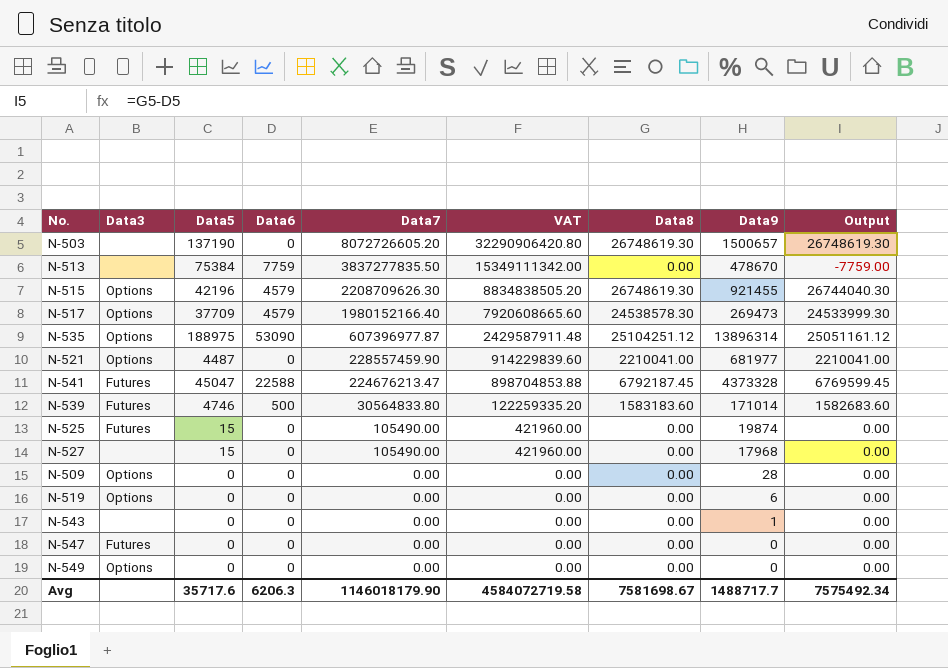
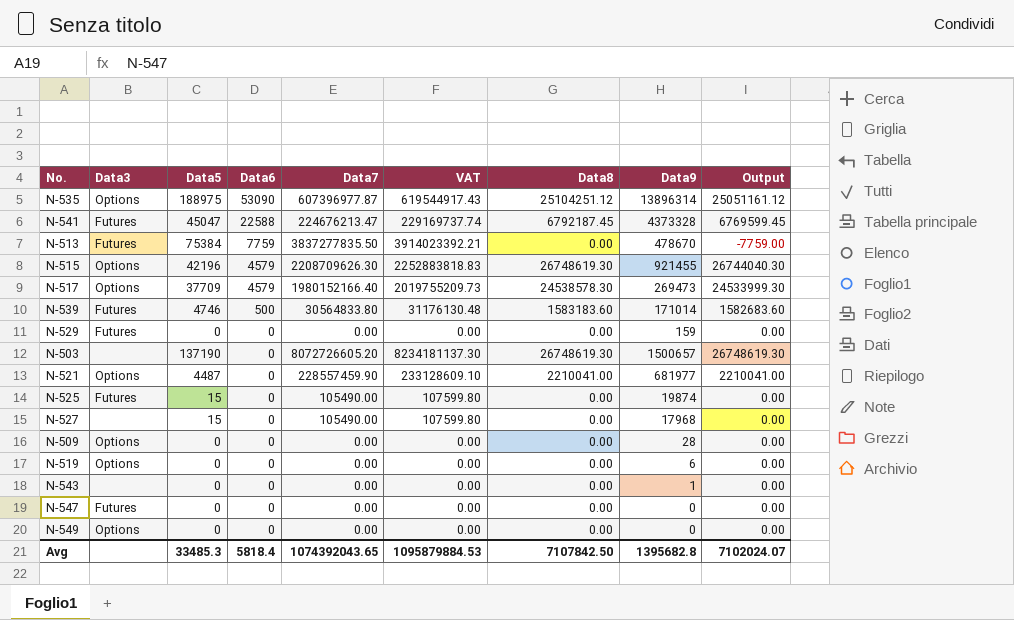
row order: Data7 descending -> Data6 descending
column VAT | formula: [Data7] * 4 -> [Data7] * 1.02
N-513 | Data3: none -> Futures
row N-529: none -> Futures | 0 | 0 | 0.00 | 0.00 | 0.00 | 159 | 0.00
Avg | Data5: 35717.6 -> 33485.3
Avg | Data6: 6206.3 -> 5818.4
Avg | Data7: 1146018179.90 -> 1074392043.65
Avg | VAT: 4584072719.58 -> 1095879884.53
Avg | Data8: 7581698.67 -> 7107842.50
Avg | Data9: 1488717.7 -> 1395682.8
Avg | Output: 7575492.34 -> 7102024.07

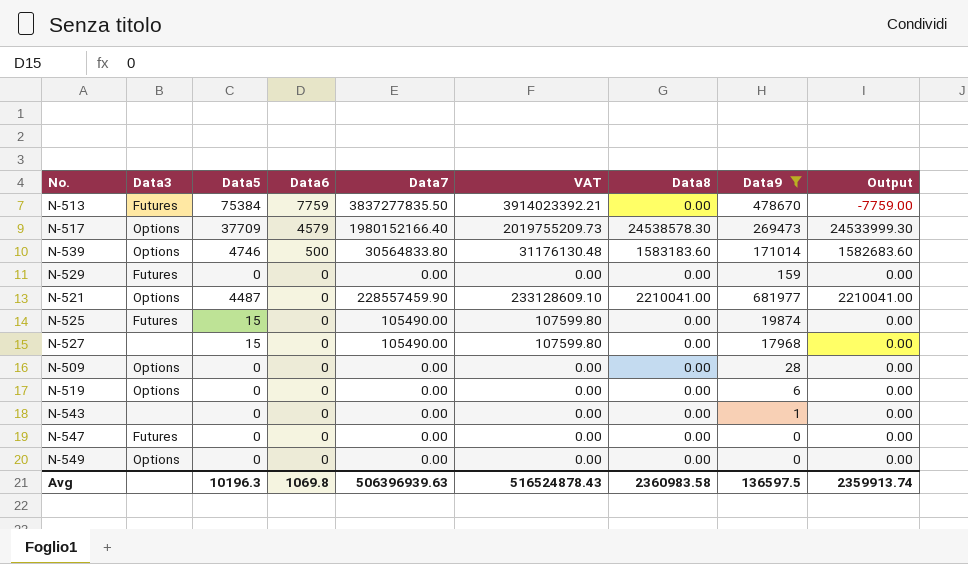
filter: none -> Data9 <= 681977
N-539 | Data3: Futures -> Options
Avg | Data5: 33485.3 -> 10196.3
Avg | Data6: 5818.4 -> 1069.8
Avg | Data7: 1074392043.65 -> 506396939.63
Avg | VAT: 1095879884.53 -> 516524878.43
Avg | Data8: 7107842.50 -> 2360983.58
Avg | Data9: 1395682.8 -> 136597.5
Avg | Output: 7102024.07 -> 2359913.74

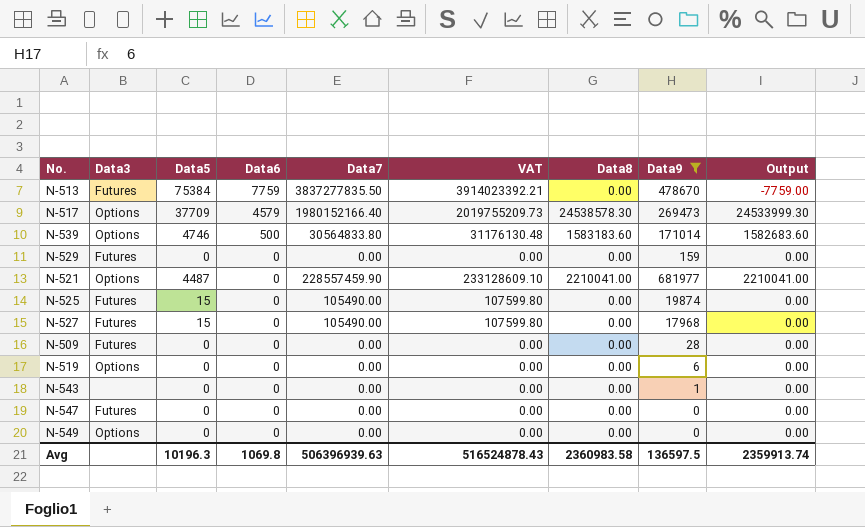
N-527 | Data3: none -> Futures
N-509 | Data3: Options -> Futures

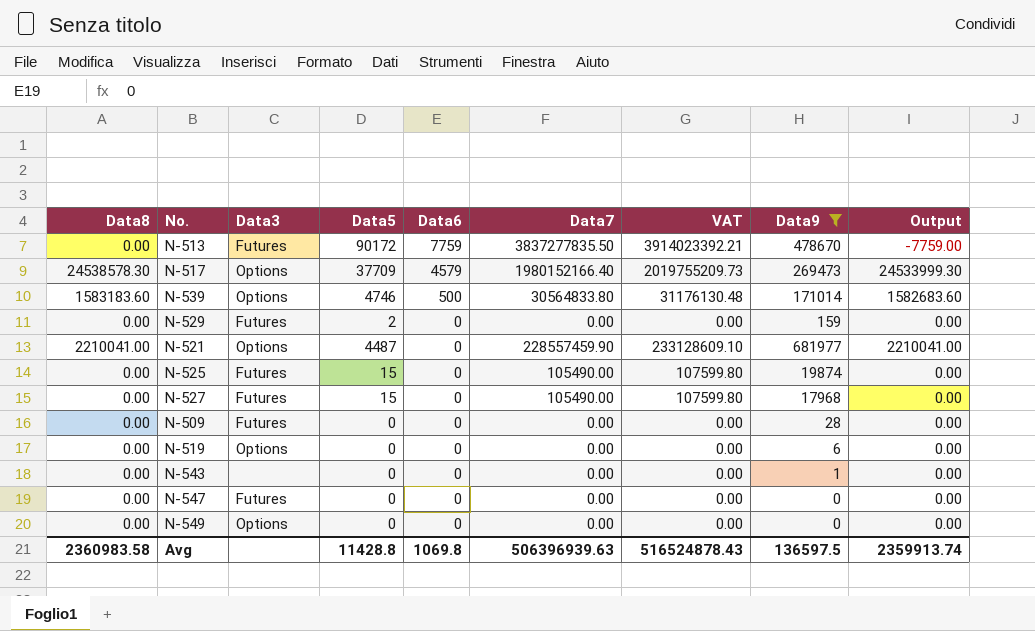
column Data8 | position: 7 -> 1
N-513 | Data5: 75384 -> 90172
N-529 | Data5: 0 -> 2
Avg | Data5: 10196.3 -> 11428.8

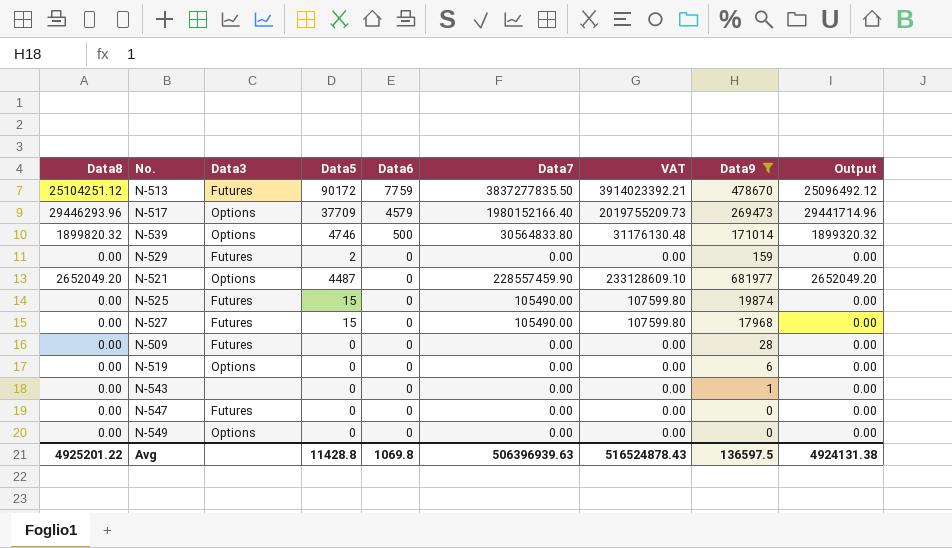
N-513 | Data8: 0.00 -> 25104251.12
N-513 | Output: -7759.00 -> 25096492.12
N-517 | Data8: 24538578.30 -> 29446293.96
N-517 | Output: 24533999.30 -> 29441714.96
N-539 | Data8: 1583183.60 -> 1899820.32
N-539 | Output: 1582683.60 -> 1899320.32
N-521 | Data8: 2210041.00 -> 2652049.20
N-521 | Output: 2210041.00 -> 2652049.20
Avg | Data8: 2360983.58 -> 4925201.22
Avg | Output: 2359913.74 -> 4924131.38

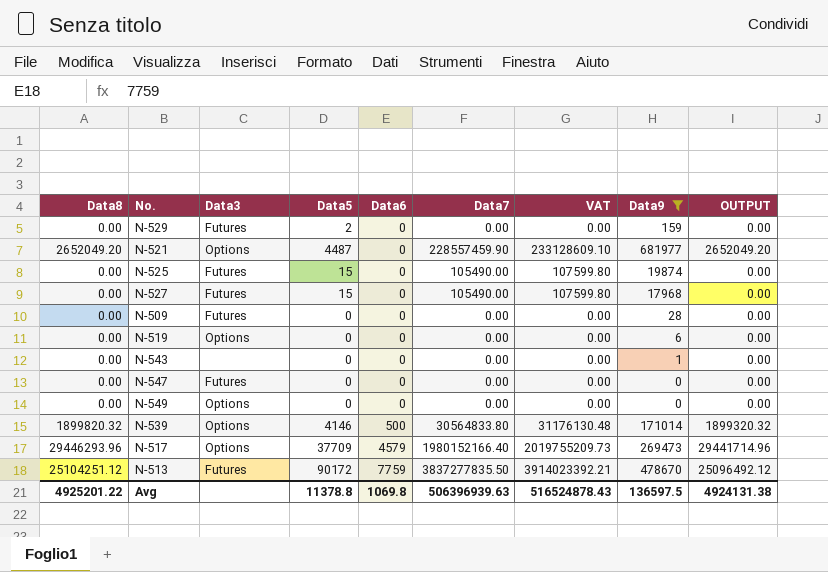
row order: Data6 descending -> Data6 ascending
column name: Output -> OUTPUT
N-539 | Data5: 4746 -> 4146
Avg | Data5: 11428.8 -> 11378.8

